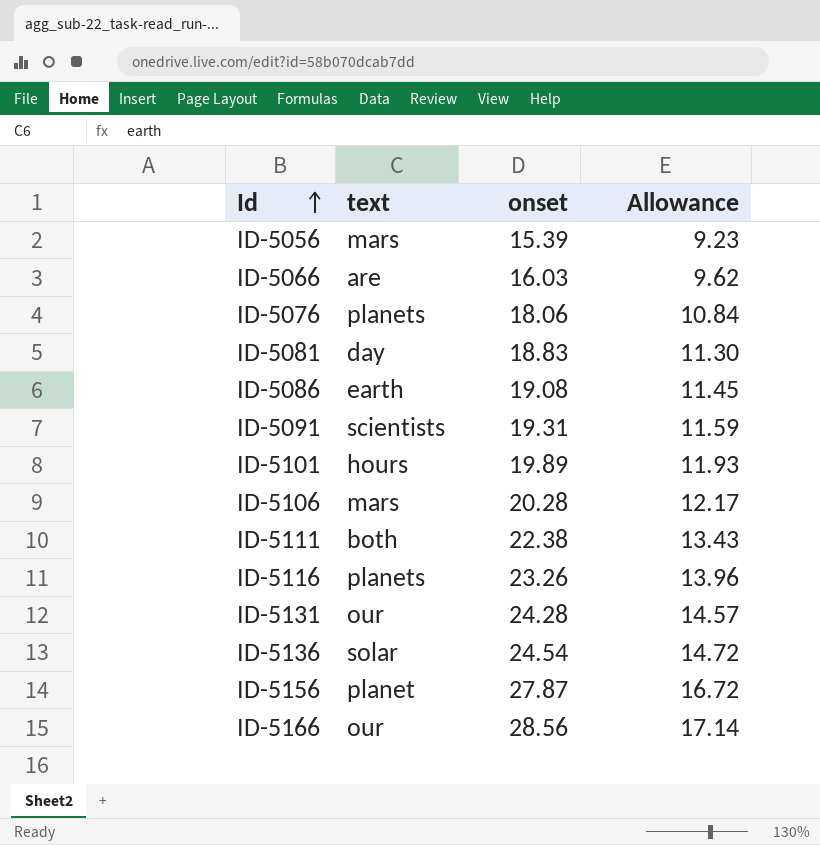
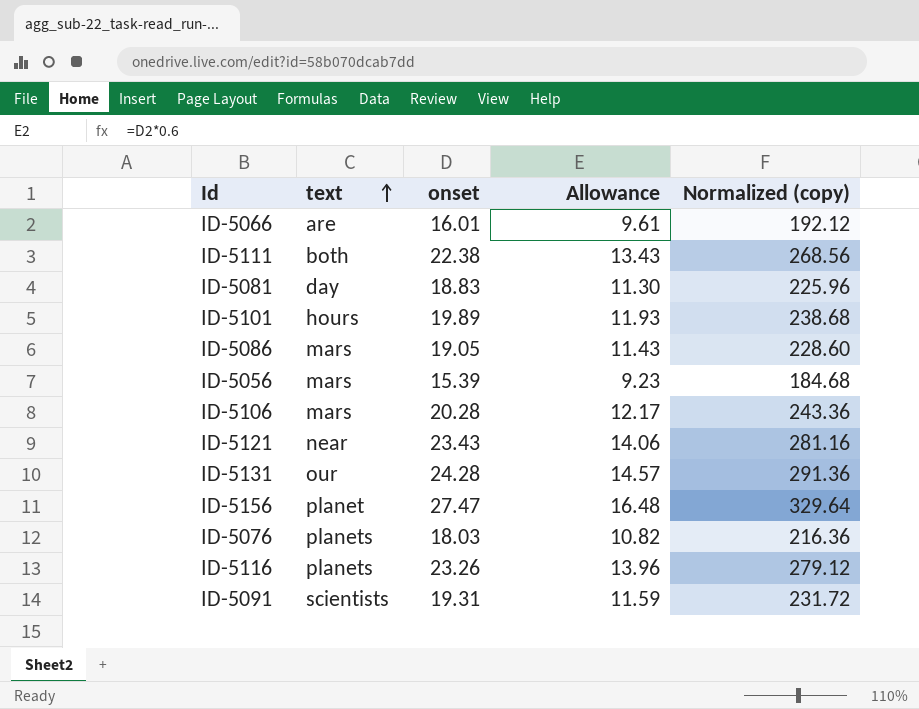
row order: Id ascending -> text ascending
column Normalized (copy) | formula: none -> [onset] * 12
row ID-5136: solar | 24.54 | 14.72 -> none
row ID-5166: our | 28.56 | 17.14 -> none
ID-5066 | onset: 16.03 -> 16.01
ID-5066 | Allowance: 9.62 -> 9.61
ID-5086 | text: earth -> mars
ID-5086 | onset: 19.08 -> 19.05
ID-5086 | Allowance: 11.45 -> 11.43
row ID-5121: none -> near | 23.43 | 14.06 | 281.16
ID-5156 | onset: 27.87 -> 27.47
ID-5156 | Allowance: 16.72 -> 16.48
ID-5076 | onset: 18.06 -> 18.03
ID-5076 | Allowance: 10.84 -> 10.82

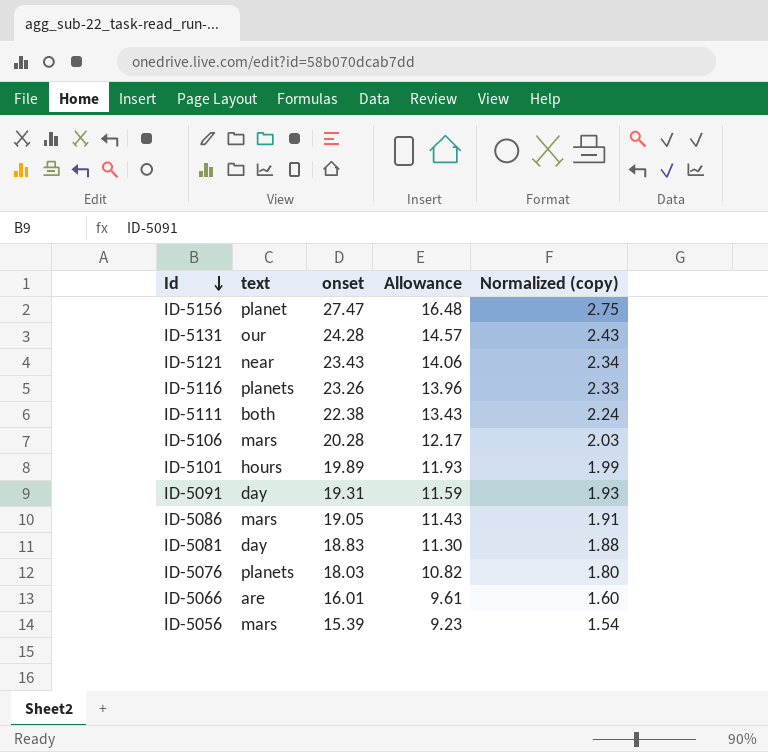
row order: text ascending -> Id descending
column Normalized (copy) | formula: [onset] * 12 -> [onset] * 0.1
ID-5091 | text: scientists -> day

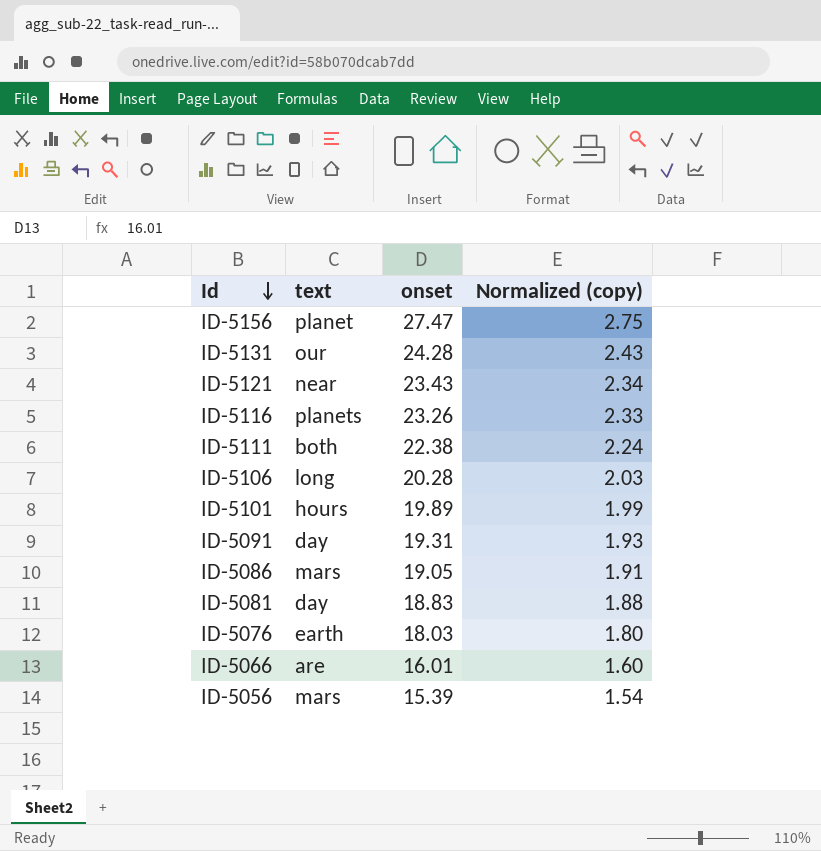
column Allowance | formula: [onset] * 0.6 -> none
ID-5106 | text: mars -> long
ID-5076 | text: planets -> earth

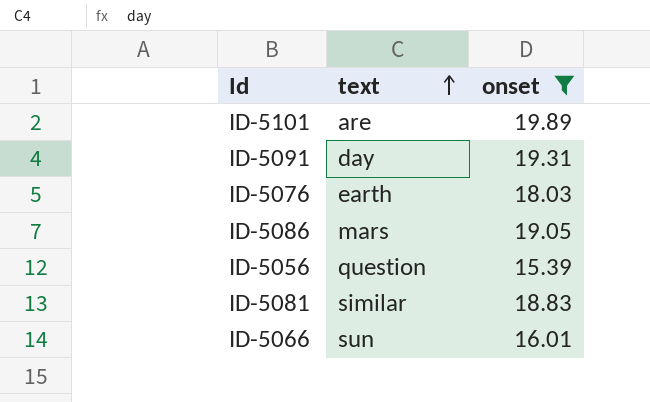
filter: none -> onset <= 19.89
row order: Id descending -> text ascending
column Normalized (copy) | formula: [onset] * 0.1 -> none
ID-5101 | text: hours -> are
ID-5056 | text: mars -> question
ID-5081 | text: day -> similar
ID-5066 | text: are -> sun

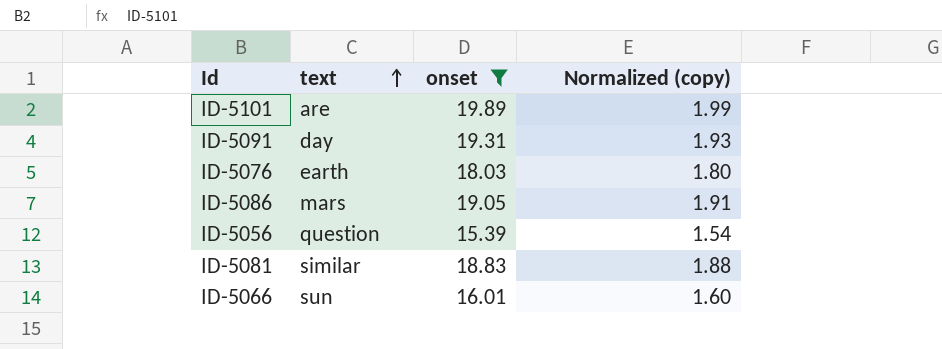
column Normalized (copy) | formula: none -> [onset] * 0.1

